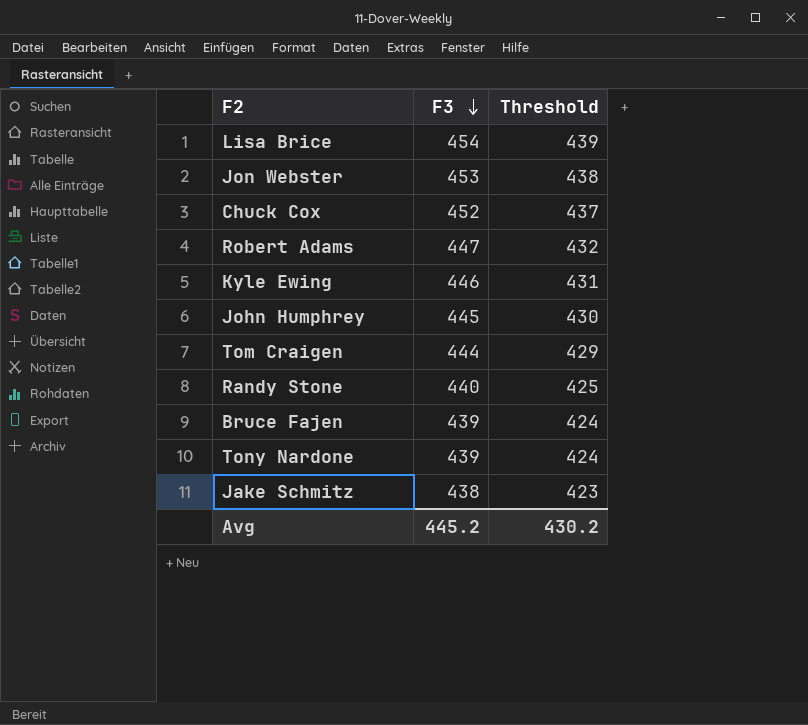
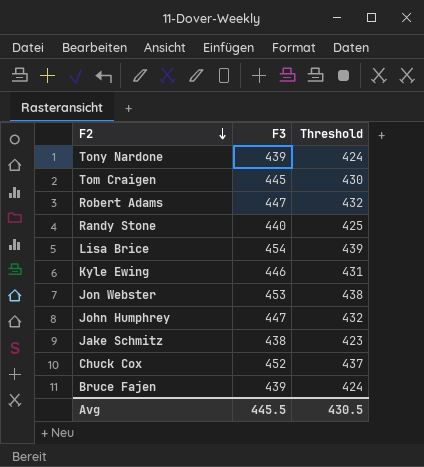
row order: F3 descending -> F2 descending
Tom Craigen | F3: 444 -> 445
Tom Craigen | Threshold: 429 -> 430
John Humphrey | F3: 445 -> 447
John Humphrey | Threshold: 430 -> 432
Avg | F3: 445.2 -> 445.5
Avg | Threshold: 430.2 -> 430.5

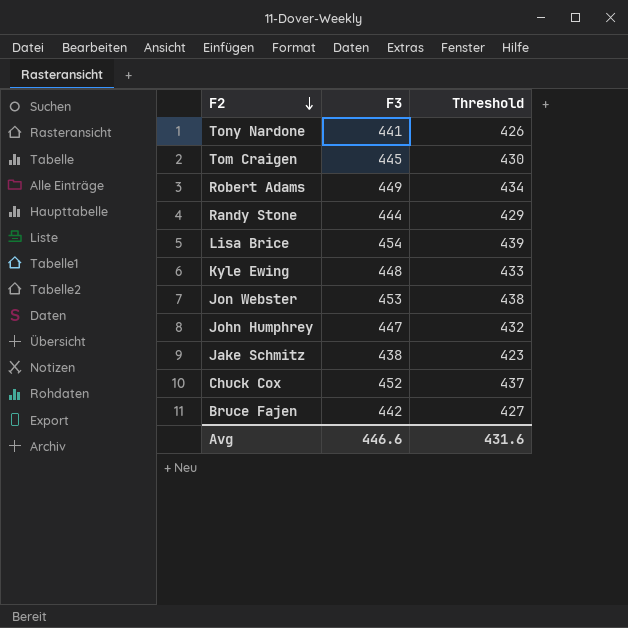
Tony Nardone | F3: 439 -> 441
Tony Nardone | Threshold: 424 -> 426
Robert Adams | F3: 447 -> 449
Robert Adams | Threshold: 432 -> 434
Randy Stone | F3: 440 -> 444
Randy Stone | Threshold: 425 -> 429
Kyle Ewing | F3: 446 -> 448
Kyle Ewing | Threshold: 431 -> 433
Bruce Fajen | F3: 439 -> 442
Bruce Fajen | Threshold: 424 -> 427
Avg | F3: 445.5 -> 446.6
Avg | Threshold: 430.5 -> 431.6

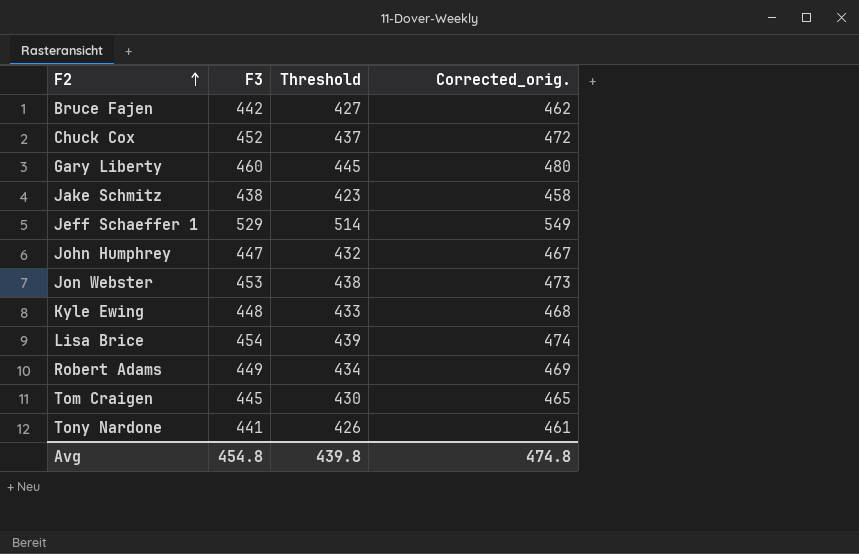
row order: F2 descending -> F2 ascending
column Corrected_orig. | formula: none -> [F3] + 20
row Randy Stone: 444 | 429 -> none
row Gary Liberty: none -> 460 | 445 | 480
row Jeff Schaeffer 1: none -> 529 | 514 | 549
Avg | F3: 446.6 -> 454.8
Avg | Threshold: 431.6 -> 439.8

